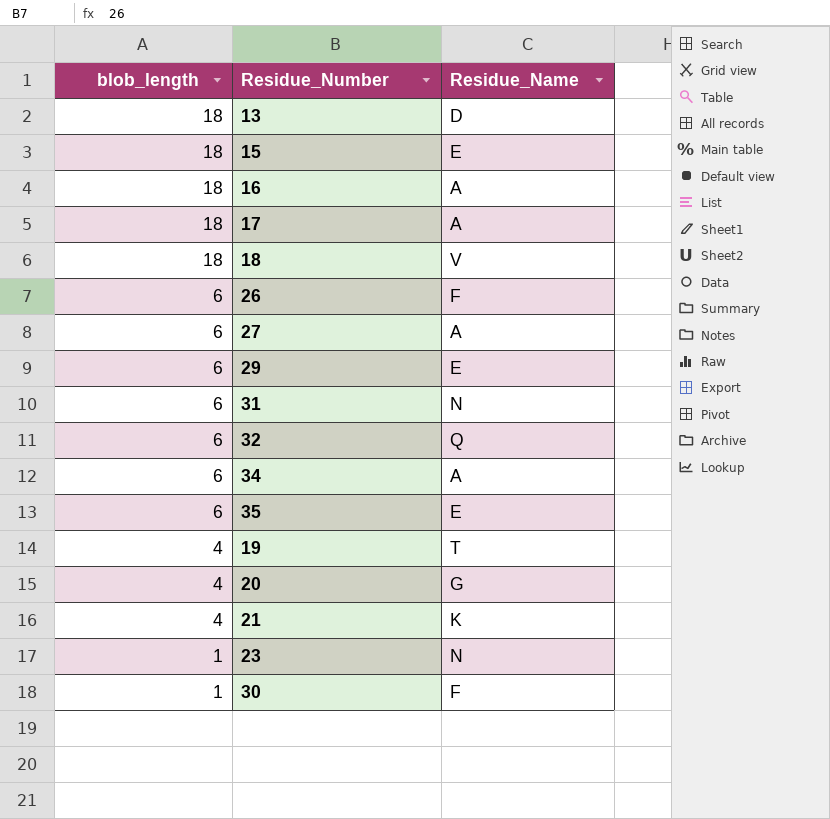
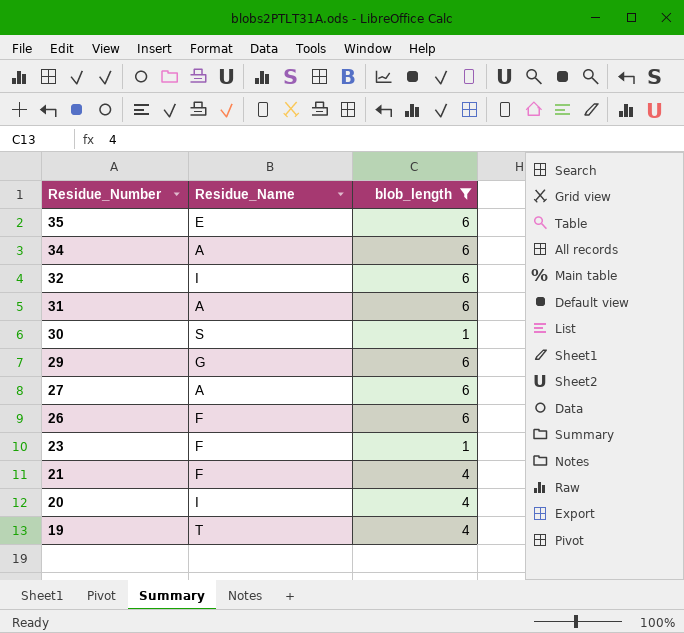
filter: none -> blob_length != 18
row order: blob_length descending -> Residue_Number descending
column blob_length | position: 1 -> 3
32 | Residue_Name: Q -> I
31 | Residue_Name: N -> A
30 | Residue_Name: F -> S
29 | Residue_Name: E -> G
23 | Residue_Name: N -> F
21 | Residue_Name: K -> F
20 | Residue_Name: G -> I

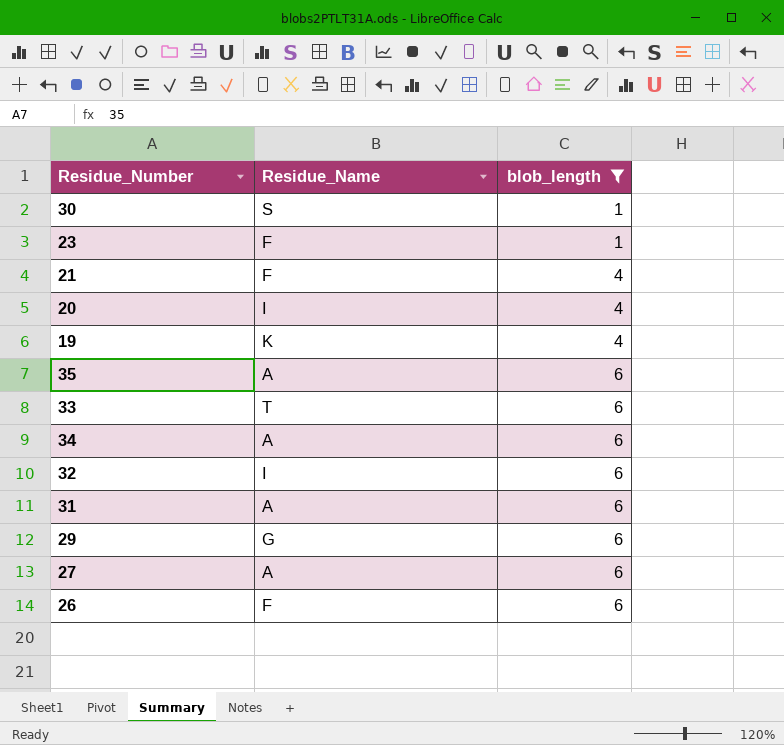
row order: Residue_Number descending -> blob_length ascending
19 | Residue_Name: T -> K
35 | Residue_Name: E -> A
row 33: none -> T | 6

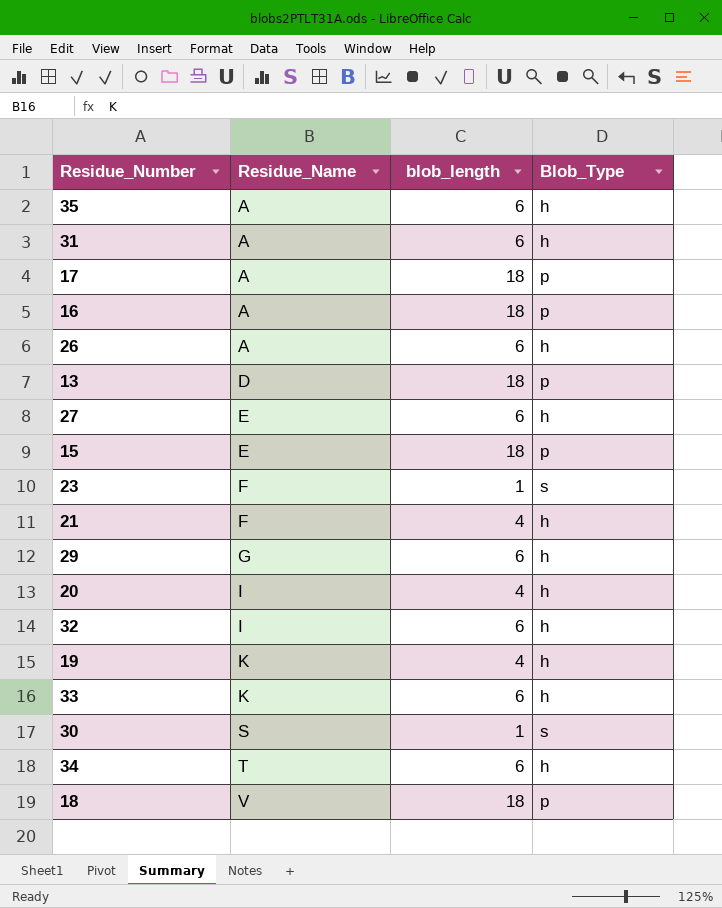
filter: blob_length != 18 -> none
row order: blob_length ascending -> Residue_Name ascending
column Blob_Type | position: none -> 4
26 | Residue_Name: F -> A
27 | Residue_Name: A -> E
33 | Residue_Name: T -> K
34 | Residue_Name: A -> T

